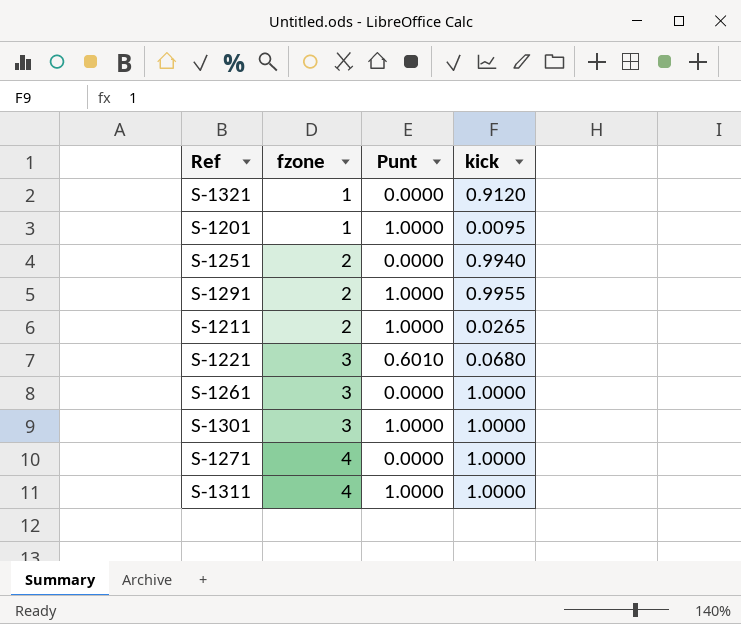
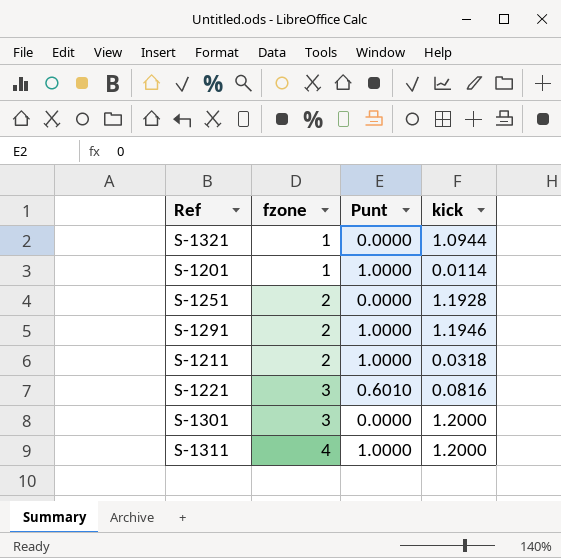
row S-1261: 3 | 0.0000 | 1.0000 -> none
row S-1271: 4 | 0.0000 | 1.0000 -> none
S-1321 | kick: 0.9120 -> 1.0944
S-1201 | kick: 0.0095 -> 0.0114
S-1251 | kick: 0.9940 -> 1.1928
S-1291 | kick: 0.9955 -> 1.1946
S-1211 | kick: 0.0265 -> 0.0318
S-1221 | kick: 0.0680 -> 0.0816
S-1301 | Punt: 1.0000 -> 0.0000
S-1301 | kick: 1.0000 -> 1.2000
S-1311 | kick: 1.0000 -> 1.2000

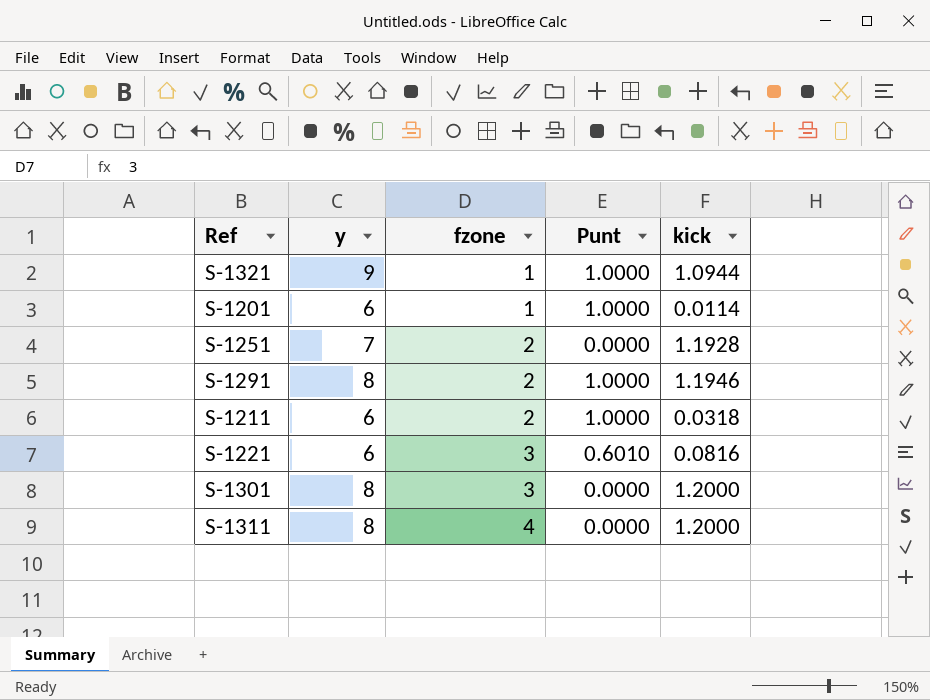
column y | position: none -> 2
S-1321 | Punt: 0.0000 -> 1.0000
S-1311 | Punt: 1.0000 -> 0.0000

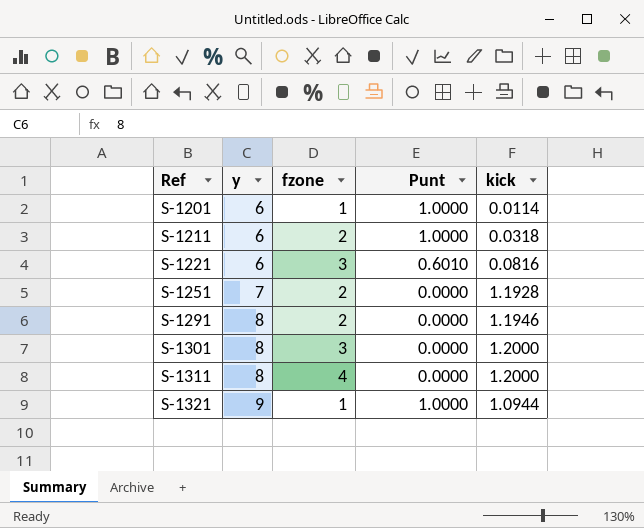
row order: fzone ascending -> Ref ascending
S-1291 | Punt: 1.0000 -> 0.0000

